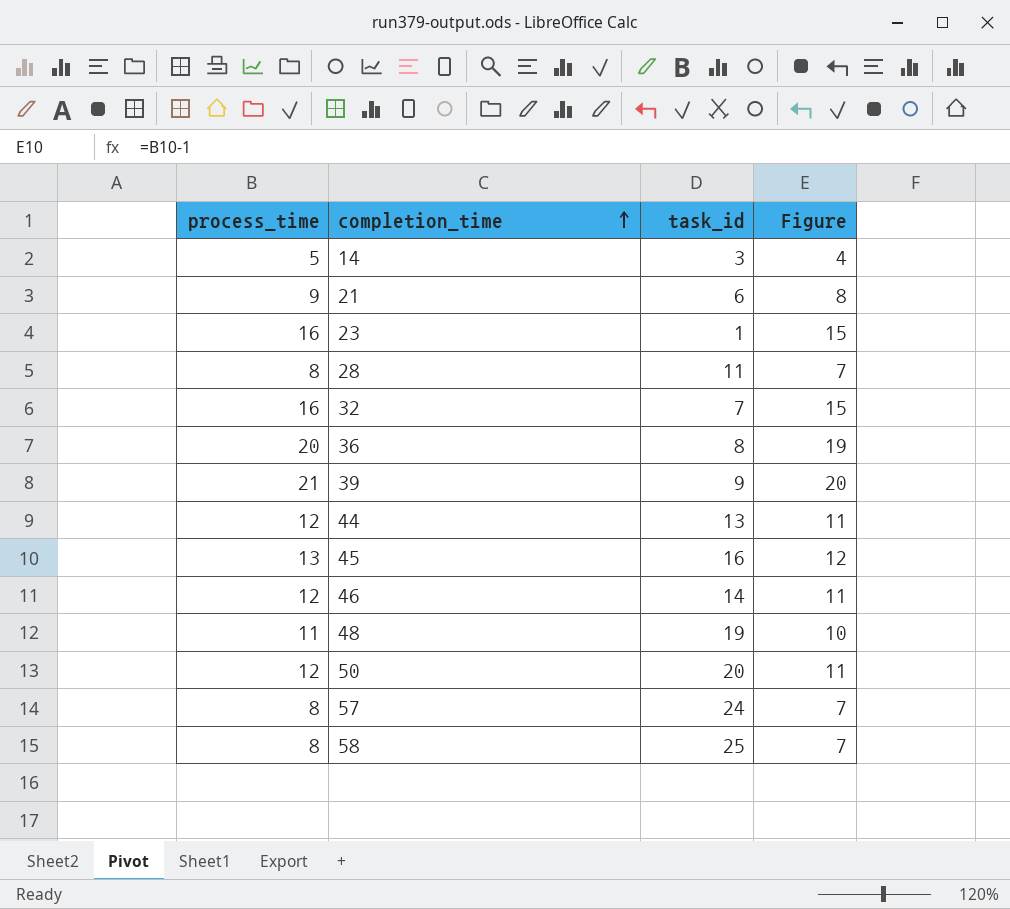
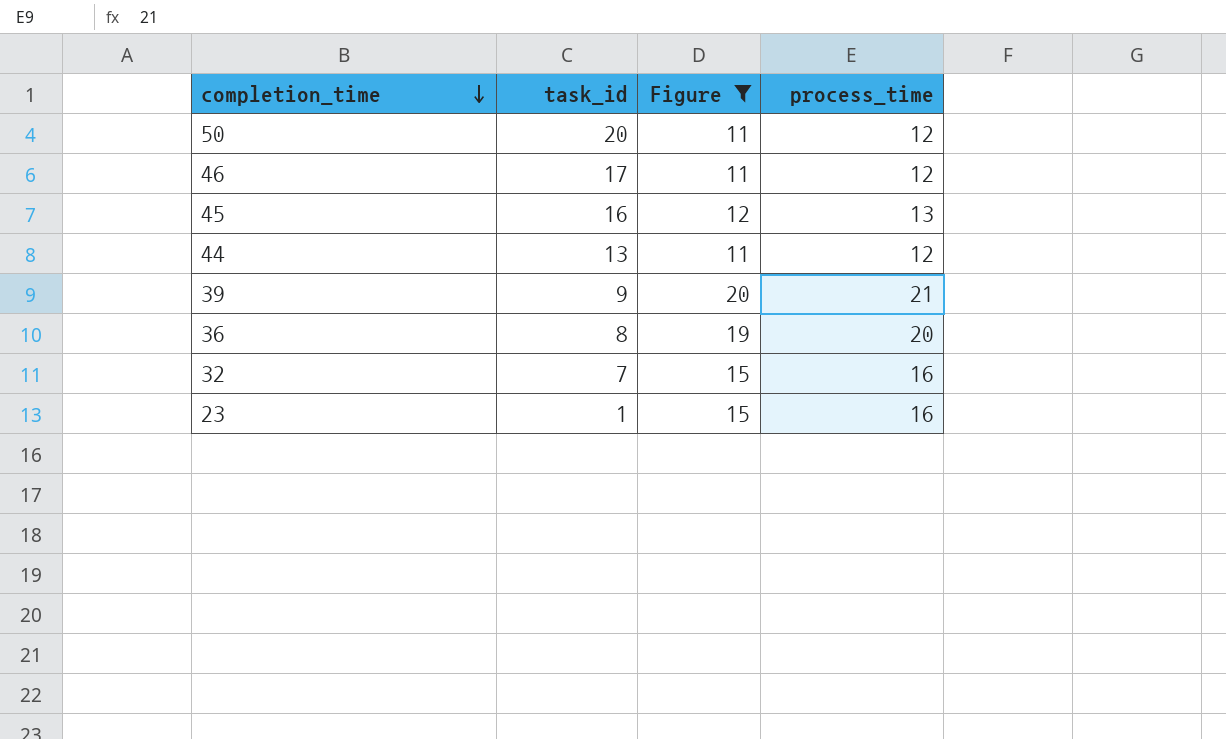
filter: none -> Figure >= 11
row order: completion_time ascending -> completion_time descending
column process_time | position: 1 -> 4
46 | task_id: 14 -> 17

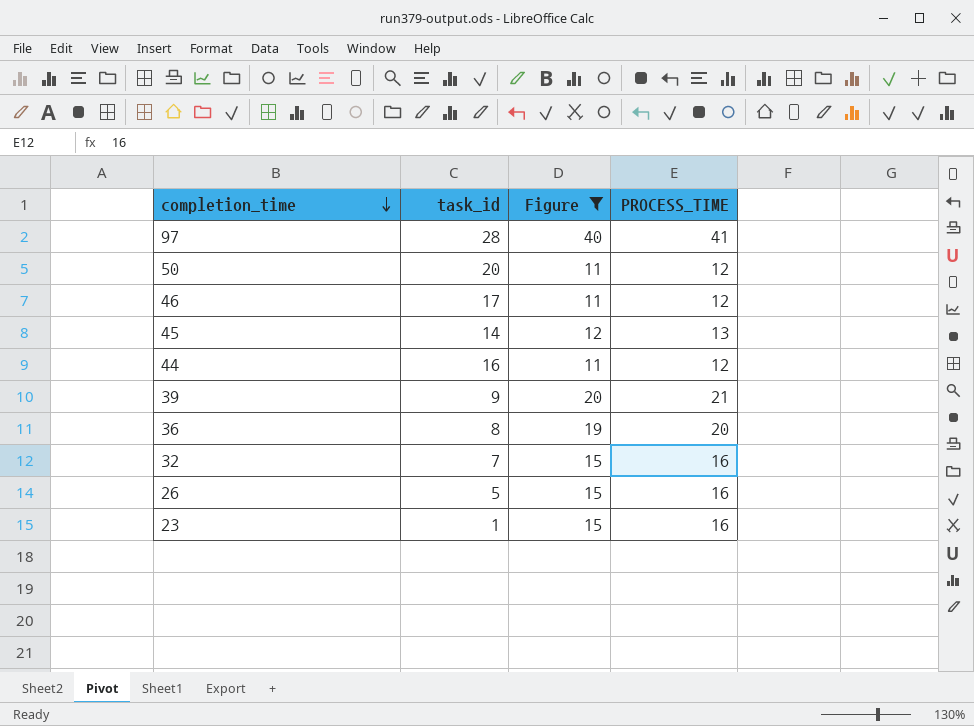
column name: process_time -> PROCESS_TIME
row 97: none -> 28 | 40 | 41
45 | task_id: 16 -> 14
44 | task_id: 13 -> 16
row 26: none -> 5 | 15 | 16

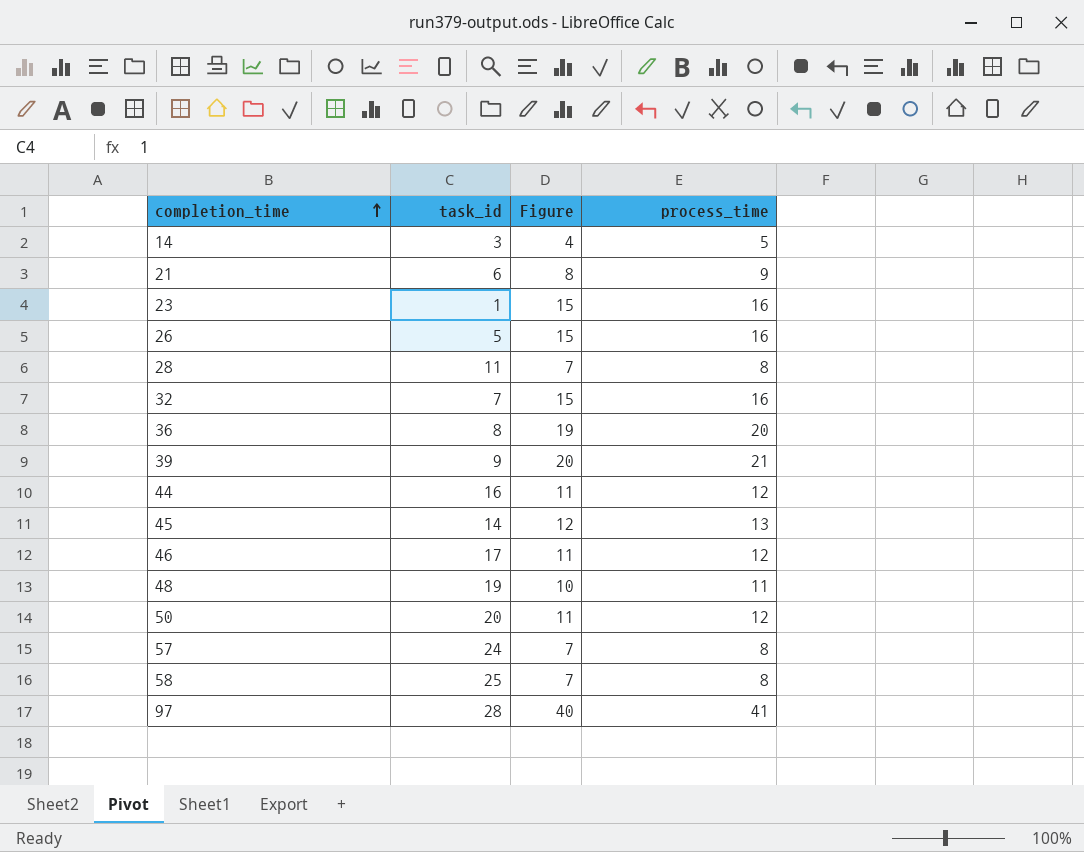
filter: Figure >= 11 -> none
row order: completion_time descending -> completion_time ascending
column name: PROCESS_TIME -> process_time

